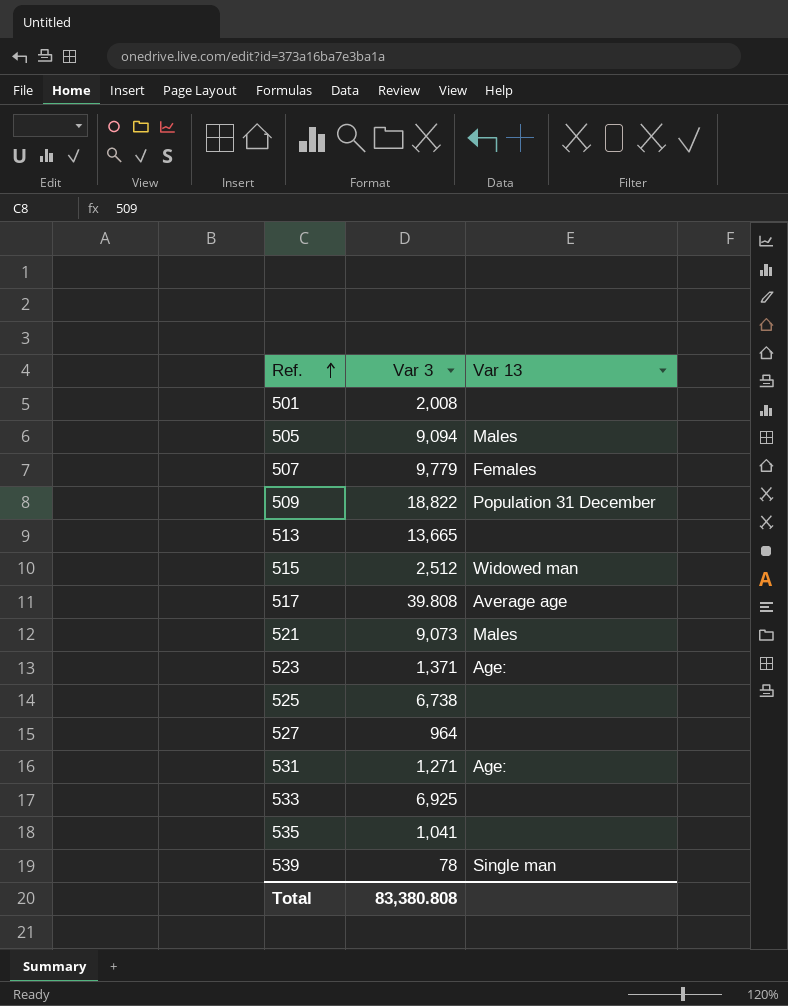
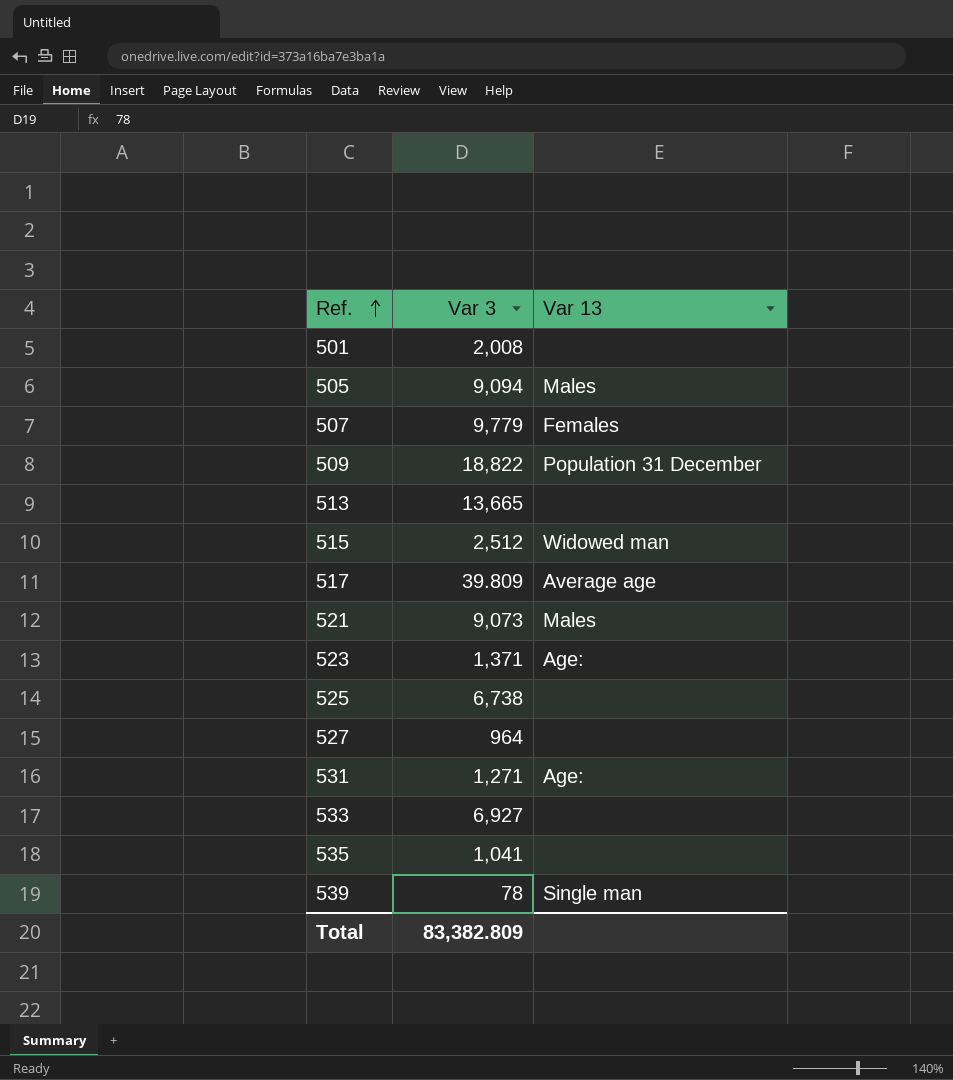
517 | Var 3: 39.808 -> 39.809
533 | Var 3: 6,925 -> 6,927
Total | Var 3: 83,380.808 -> 83,382.809

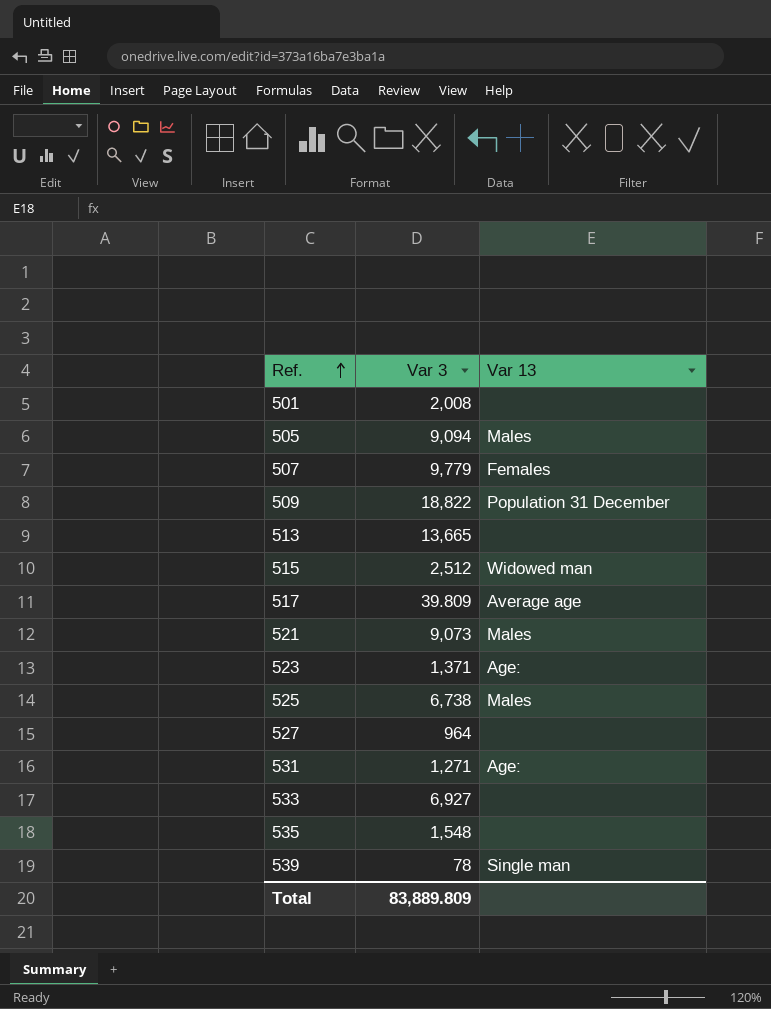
525 | Var 13: none -> Males
535 | Var 3: 1,041 -> 1,548
Total | Var 3: 83,382.809 -> 83,889.809

